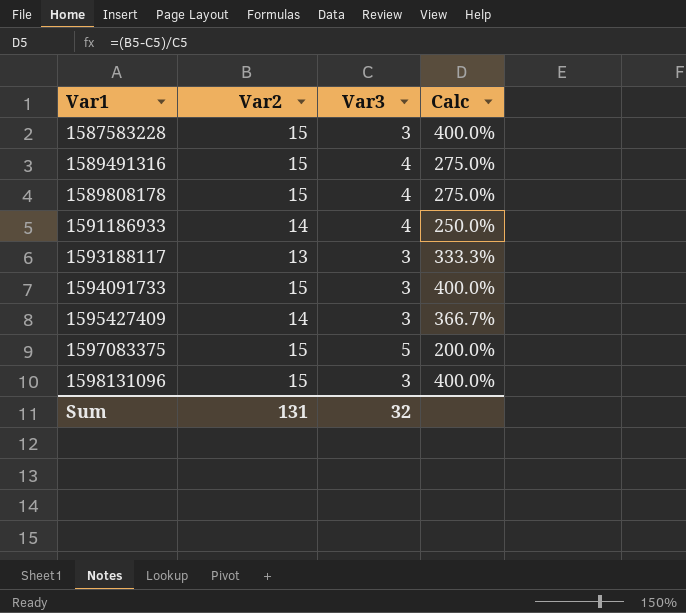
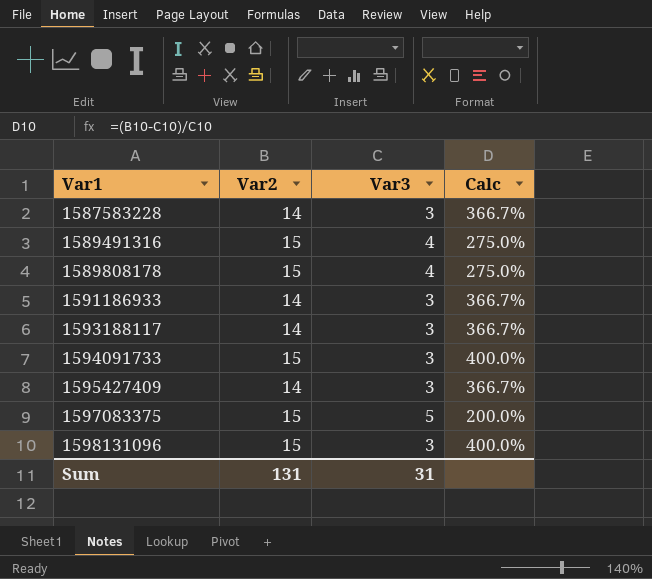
1587583228 | Var2: 15 -> 14
1587583228 | Calc: 400.0% -> 366.7%
1591186933 | Var3: 4 -> 3
1591186933 | Calc: 250.0% -> 366.7%
1593188117 | Var2: 13 -> 14
1593188117 | Calc: 333.3% -> 366.7%
Sum | Var3: 32 -> 31

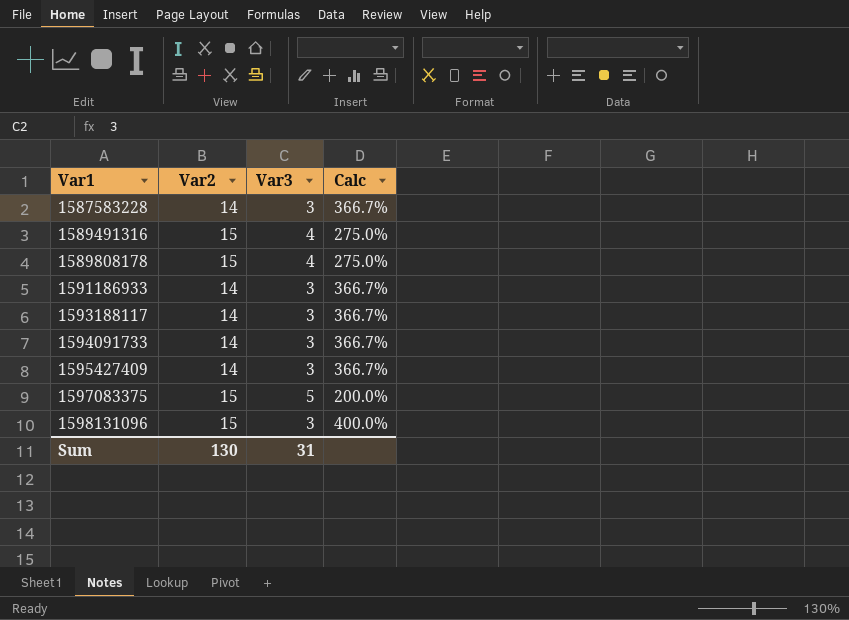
1594091733 | Var2: 15 -> 14
1594091733 | Calc: 400.0% -> 366.7%
Sum | Var2: 131 -> 130

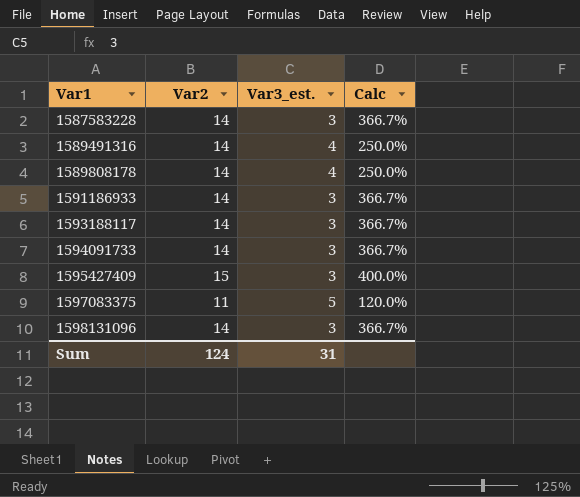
column name: Var3 -> Var3_est.
1589491316 | Var2: 15 -> 14
1589491316 | Calc: 275.0% -> 250.0%
1589808178 | Var2: 15 -> 14
1589808178 | Calc: 275.0% -> 250.0%
1595427409 | Var2: 14 -> 15
1595427409 | Calc: 366.7% -> 400.0%
1597083375 | Var2: 15 -> 11
1597083375 | Calc: 200.0% -> 120.0%
1598131096 | Var2: 15 -> 14
1598131096 | Calc: 400.0% -> 366.7%
Sum | Var2: 130 -> 124

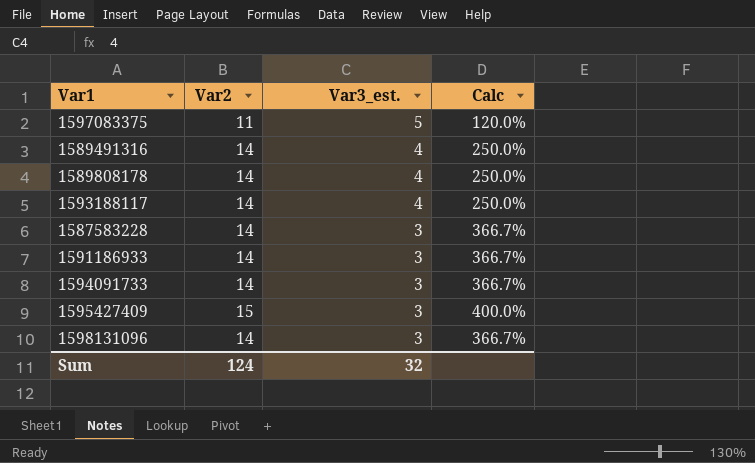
row order: Var1 ascending -> Var3_est. descending
1593188117 | Var3_est.: 3 -> 4
1593188117 | Calc: 366.7% -> 250.0%
Sum | Var3_est.: 31 -> 32

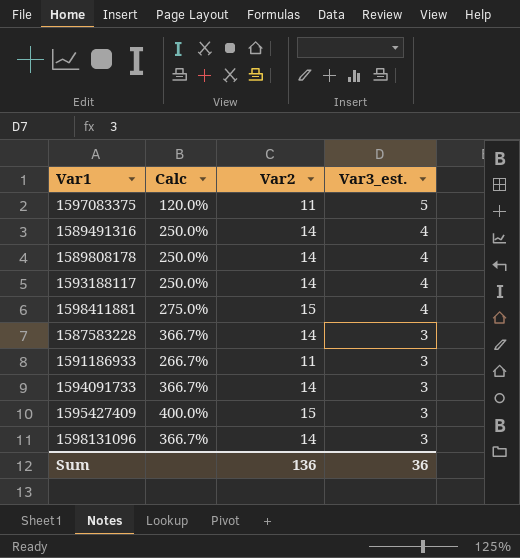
column Calc | position: 4 -> 2
row 1598411881: none -> 275.0% | 15 | 4
1591186933 | Calc: 366.7% -> 266.7%
1591186933 | Var2: 14 -> 11
Sum | Var2: 124 -> 136
Sum | Var3_est.: 32 -> 36

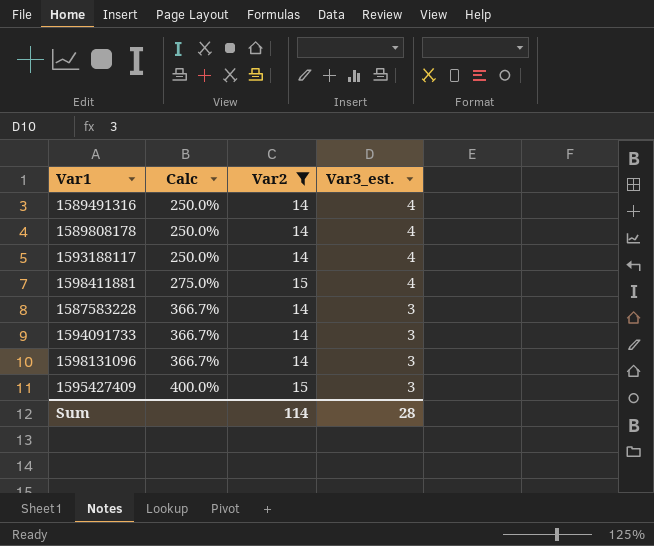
filter: none -> Var2 != 11
row order: Var3_est. descending -> Calc ascending
Sum | Var2: 136 -> 114
Sum | Var3_est.: 36 -> 28

